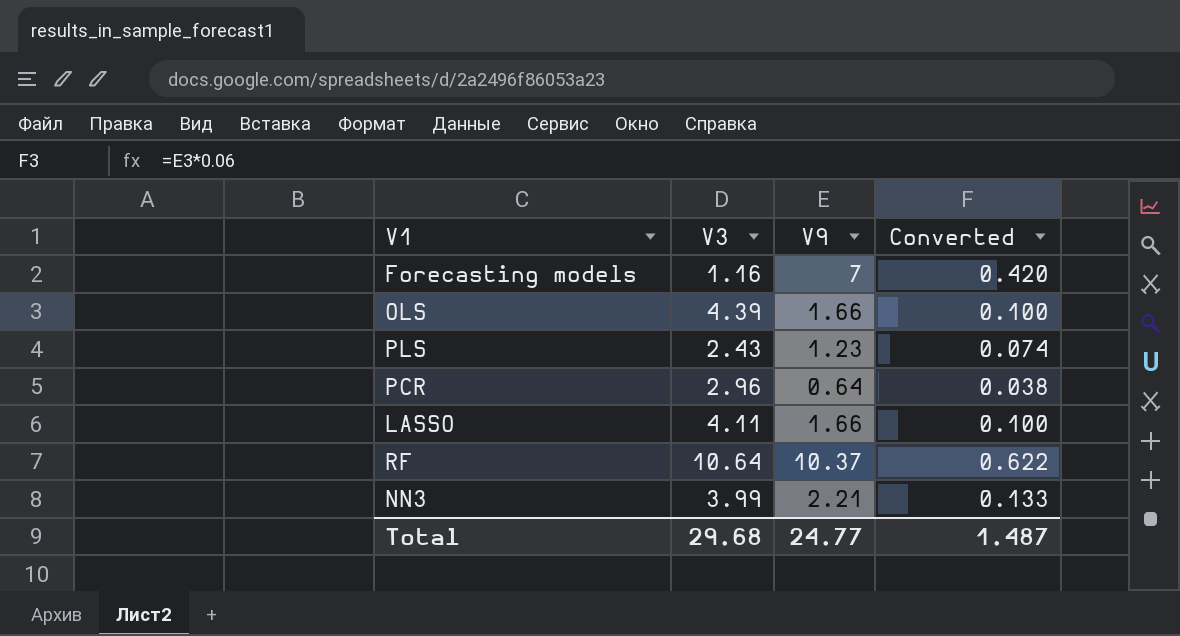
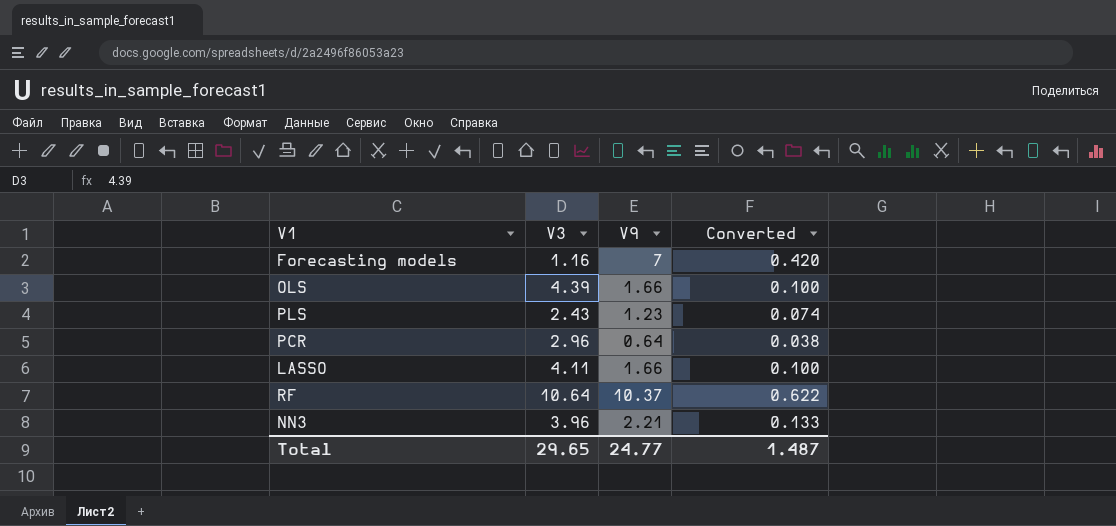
NN3 | V3: 3.99 -> 3.96
Total | V3: 29.68 -> 29.65

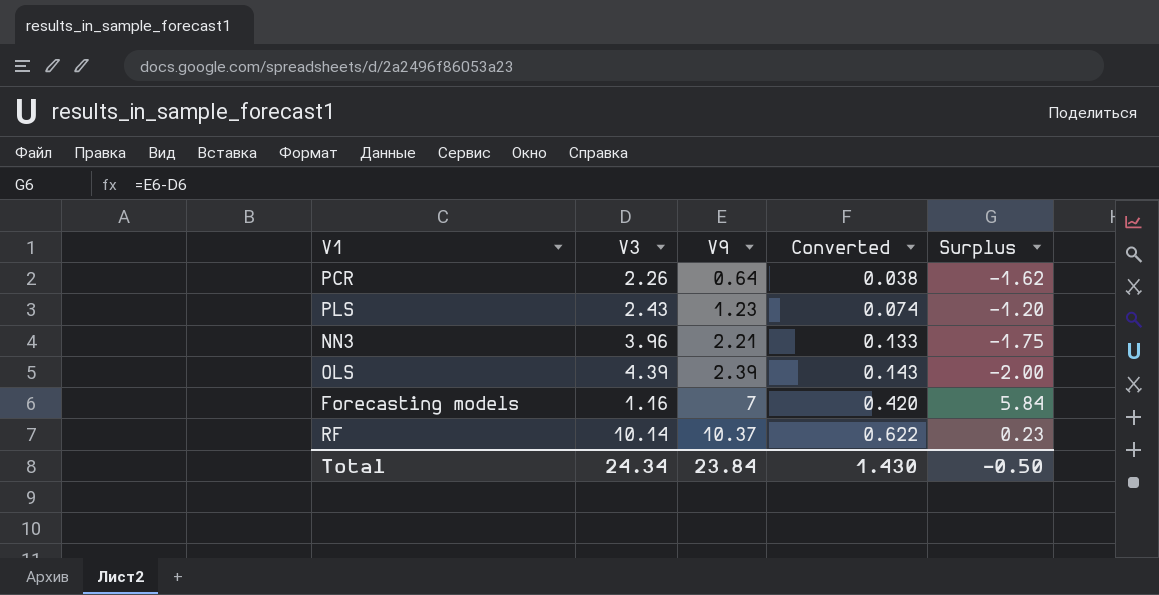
row order: none -> V9 ascending
column Surplus | formula: none -> [V9] - [V3]
row LASSO: 4.11 | 1.66 | 0.100 -> none
PCR | V3: 2.96 -> 2.26
OLS | V9: 1.66 -> 2.39
OLS | Converted: 0.100 -> 0.143
RF | V3: 10.64 -> 10.14
Total | V3: 29.65 -> 24.34
Total | V9: 24.77 -> 23.84
Total | Converted: 1.487 -> 1.430

